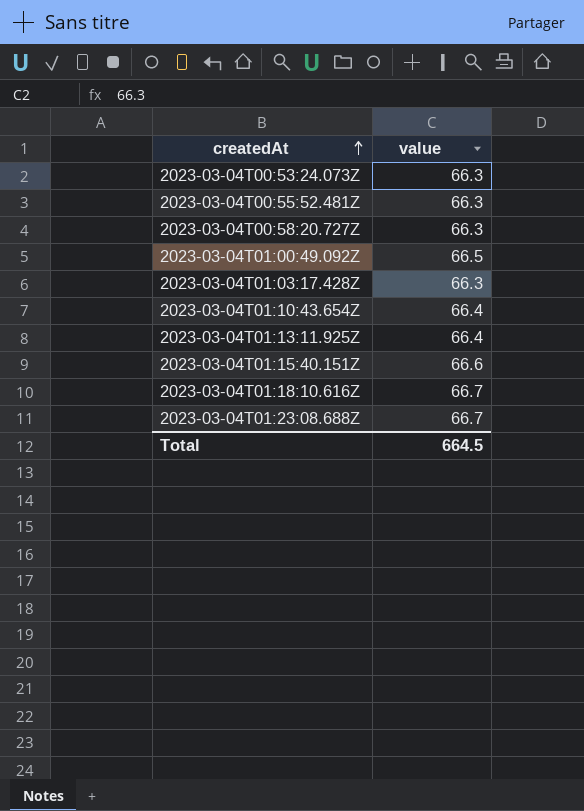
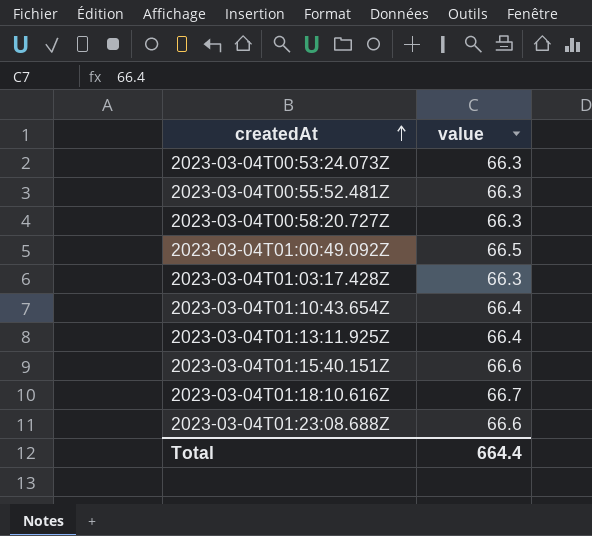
2023-03-04T01:23:08.688Z | value: 66.7 -> 66.6
Total | value: 664.5 -> 664.4

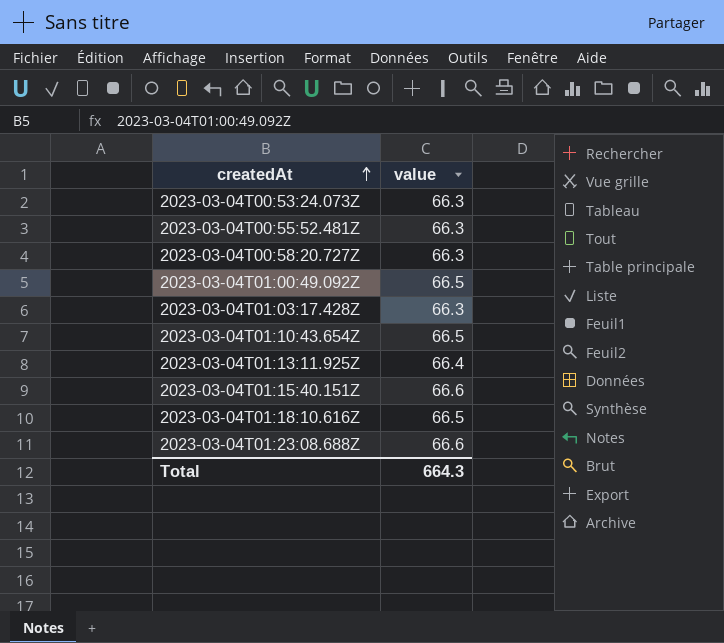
2023-03-04T01:10:43.654Z | value: 66.4 -> 66.5
2023-03-04T01:18:10.616Z | value: 66.7 -> 66.5
Total | value: 664.4 -> 664.3

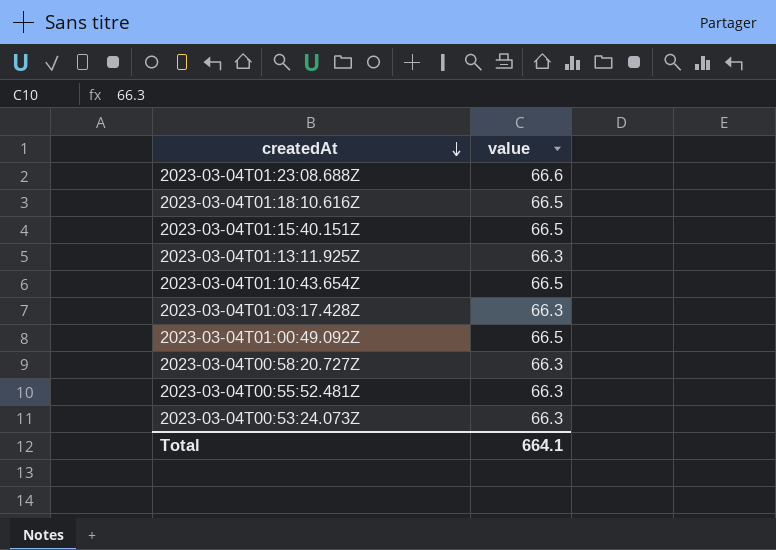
row order: createdAt ascending -> createdAt descending
2023-03-04T01:15:40.151Z | value: 66.6 -> 66.5
2023-03-04T01:13:11.925Z | value: 66.4 -> 66.3
Total | value: 664.3 -> 664.1

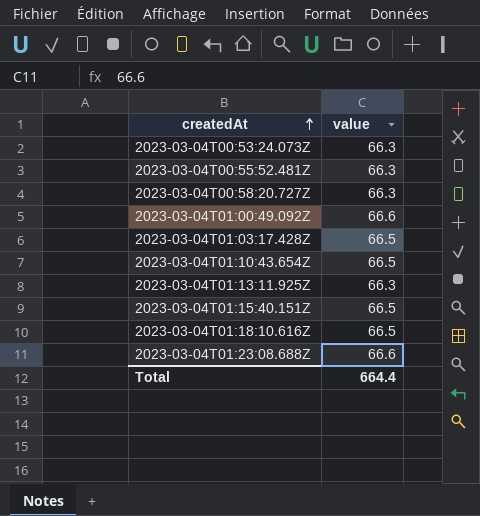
row order: createdAt descending -> createdAt ascending
2023-03-04T01:00:49.092Z | value: 66.5 -> 66.6
2023-03-04T01:03:17.428Z | value: 66.3 -> 66.5
Total | value: 664.1 -> 664.4

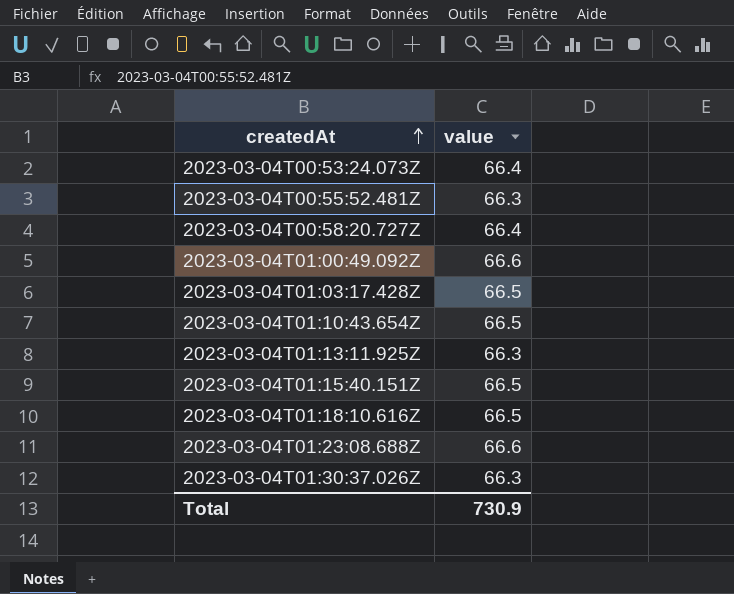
2023-03-04T00:53:24.073Z | value: 66.3 -> 66.4
2023-03-04T00:58:20.727Z | value: 66.3 -> 66.4
row 2023-03-04T01:30:37.026Z: none -> 66.3
Total | value: 664.4 -> 730.9

